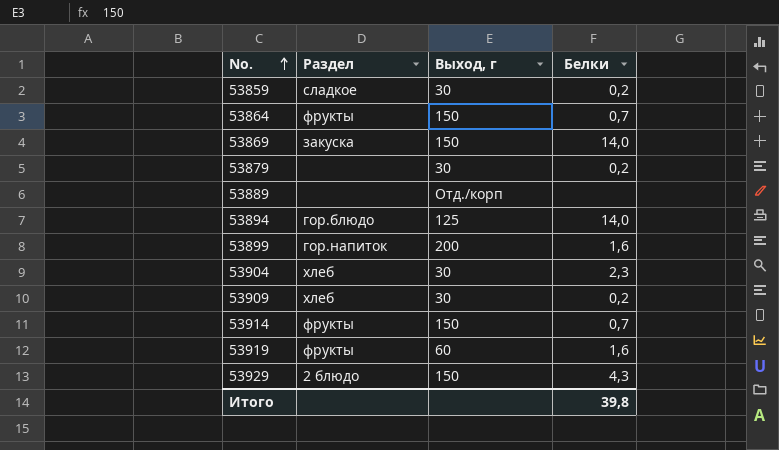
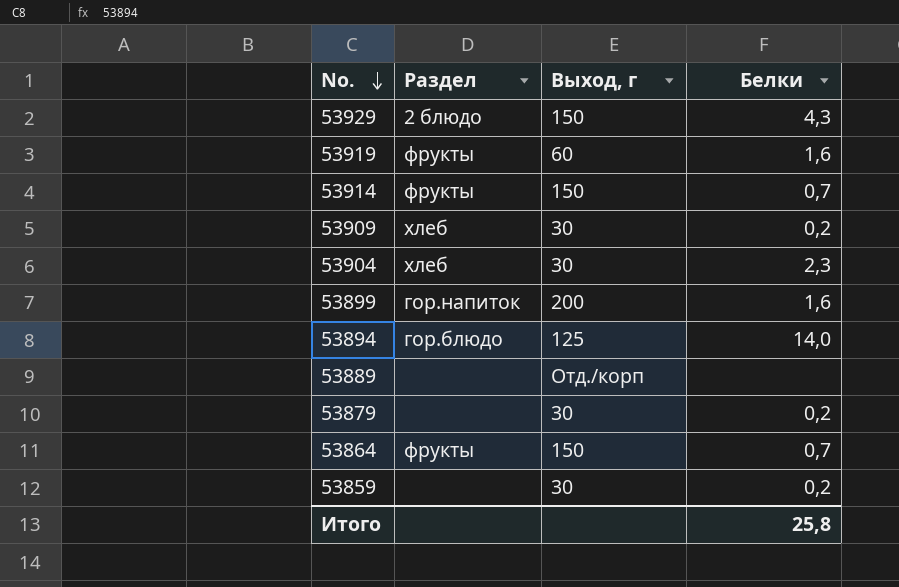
row order: No. ascending -> No. descending
row 53869: закуска | 150 | 14,0 -> none
53859 | Раздел: сладкое -> none
Итого | Белки: 39,8 -> 25,8

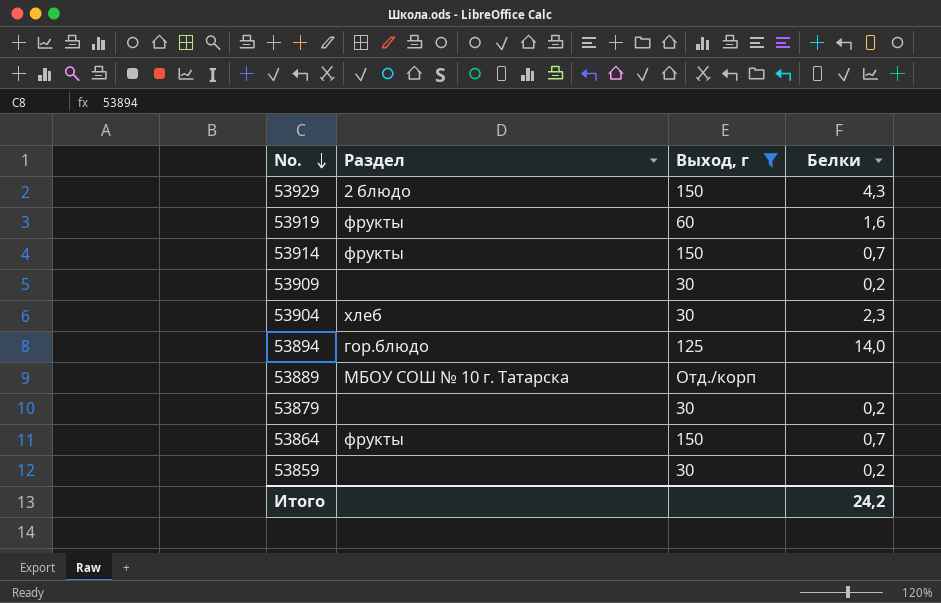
filter: none -> Выход, г != 200
53909 | Раздел: хлеб -> none
53889 | Раздел: none -> МБОУ СОШ № 10 г. Татарска
Итого | Белки: 25,8 -> 24,2

